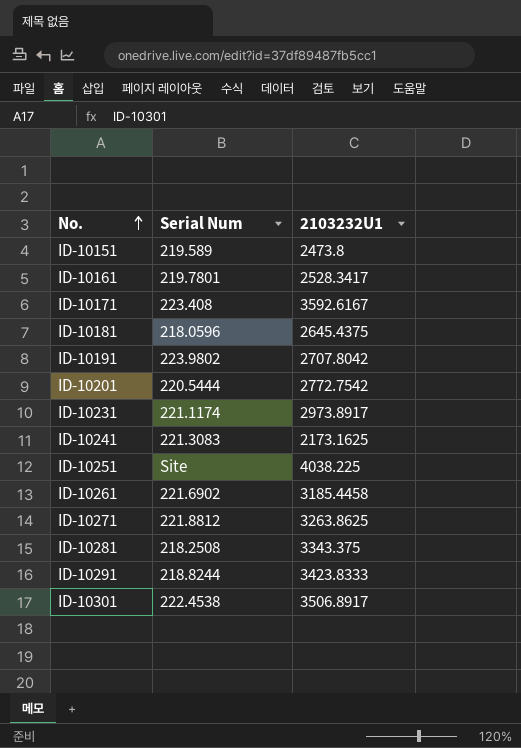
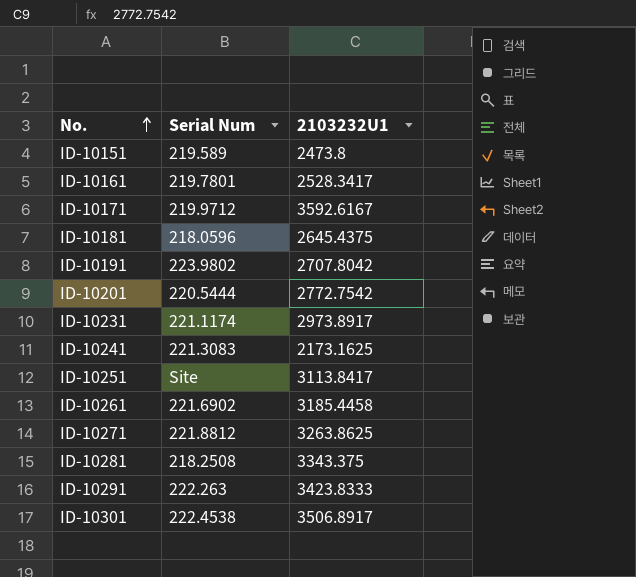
ID-10171 | Serial Num: 223.408 -> 219.9712
ID-10251 | 2103232U1: 4038.225 -> 3113.8417
ID-10291 | Serial Num: 218.8244 -> 222.263

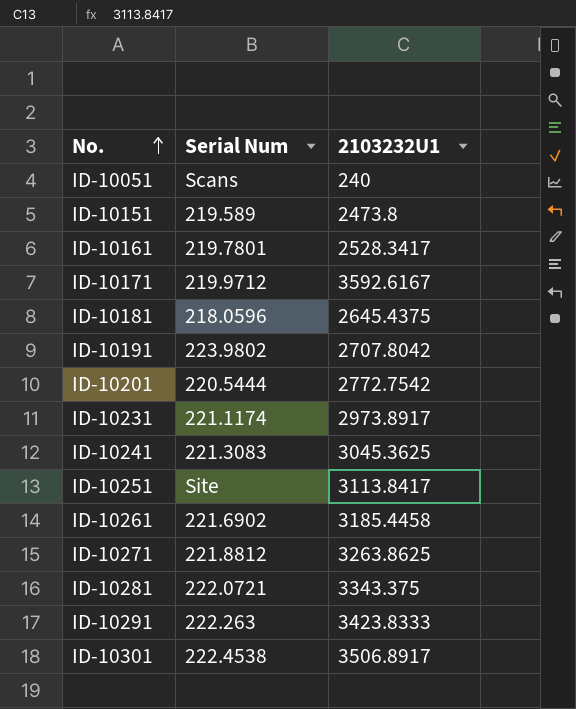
row ID-10051: none -> Scans | 240
ID-10241 | 2103232U1: 2173.1625 -> 3045.3625
ID-10281 | Serial Num: 218.2508 -> 222.0721

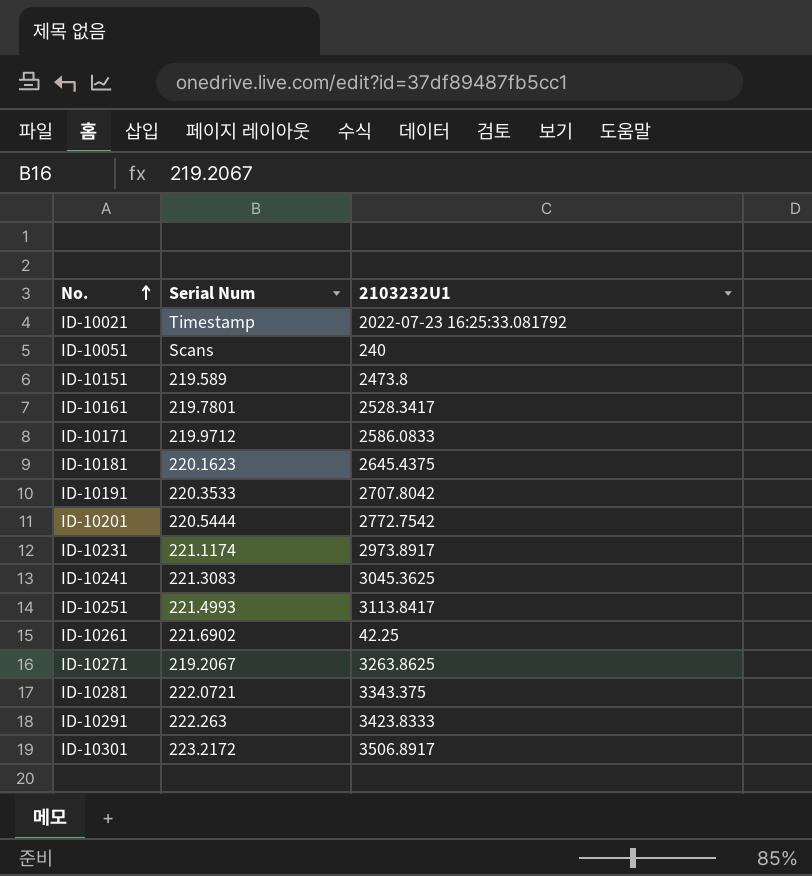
row ID-10021: none -> Timestamp | 2022-07-23 16:25:33.081792
ID-10171 | 2103232U1: 3592.6167 -> 2586.0833
ID-10181 | Serial Num: 218.0596 -> 220.1623
ID-10191 | Serial Num: 223.9802 -> 220.3533
ID-10251 | Serial Num: Site -> 221.4993
ID-10261 | 2103232U1: 3185.4458 -> 42.25
ID-10271 | Serial Num: 221.8812 -> 219.2067
ID-10301 | Serial Num: 222.4538 -> 223.2172

